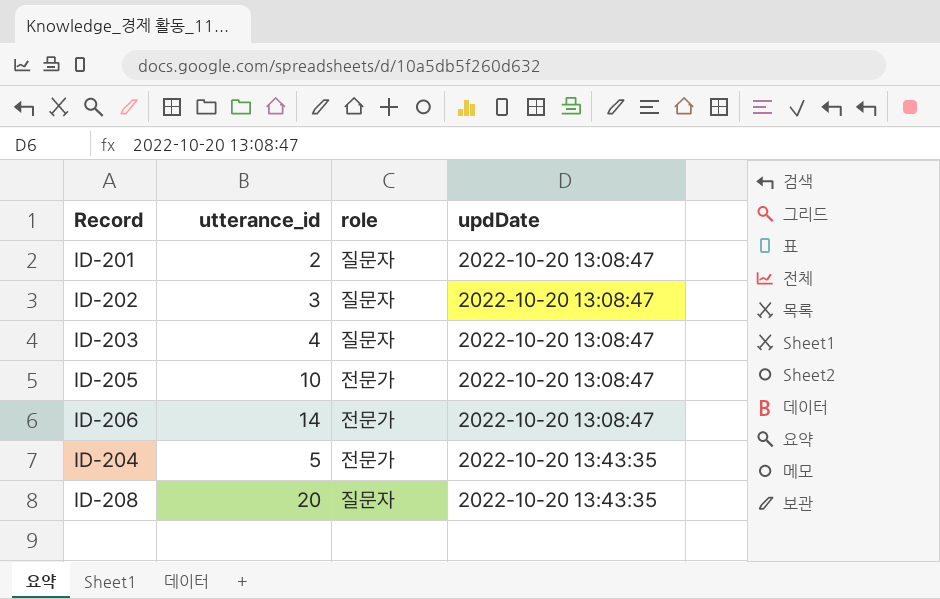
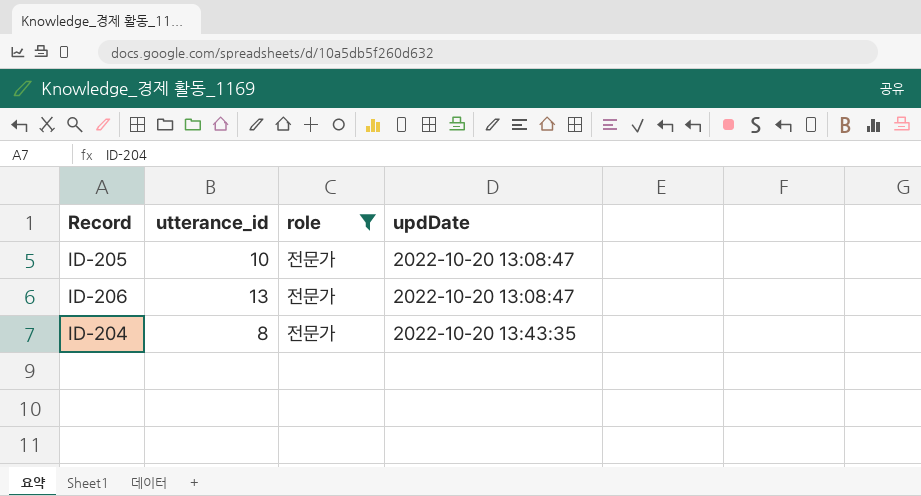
filter: none -> role = 전문가
ID-206 | utterance_id: 14 -> 13
ID-204 | utterance_id: 5 -> 8

